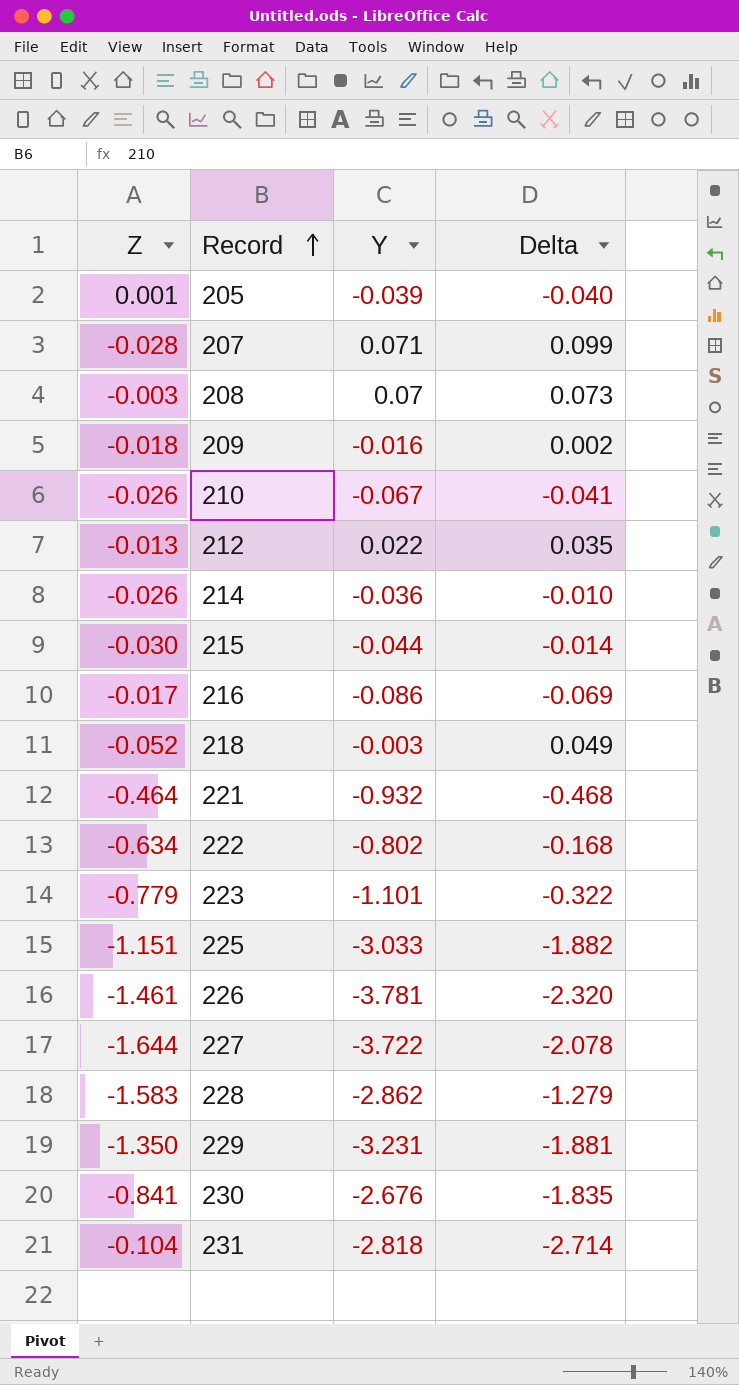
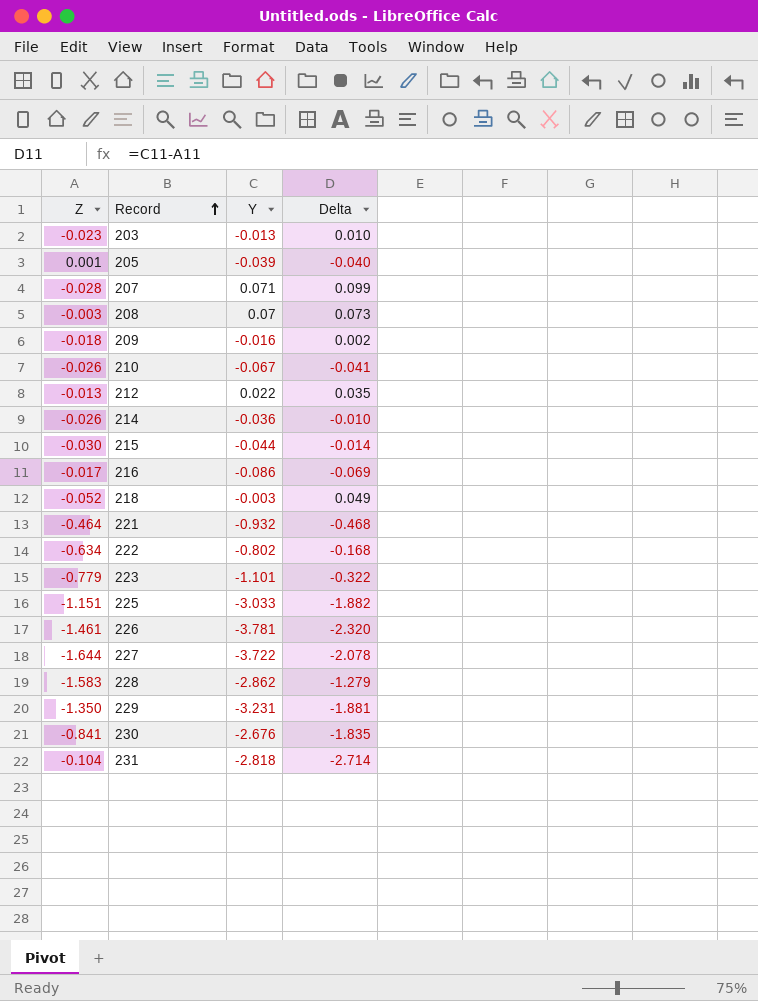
row 203: none -> -0.023 | -0.013 | 0.010

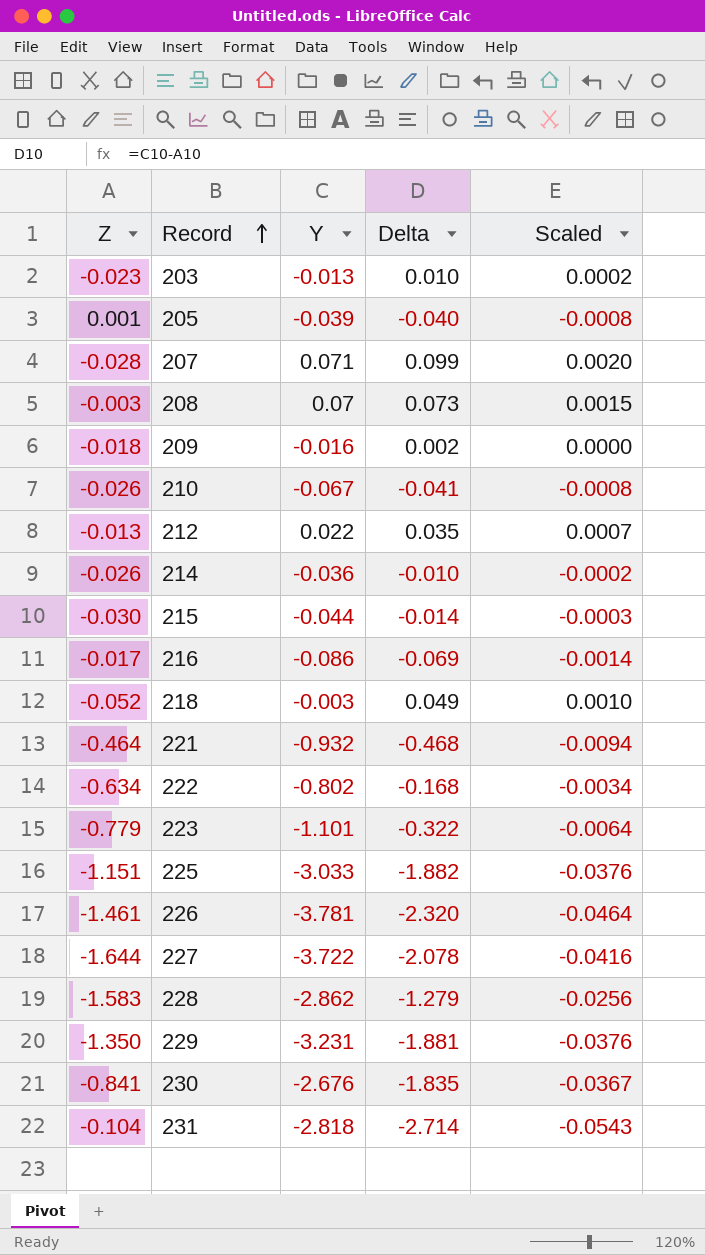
column Scaled | formula: none -> [Delta] * 0.02

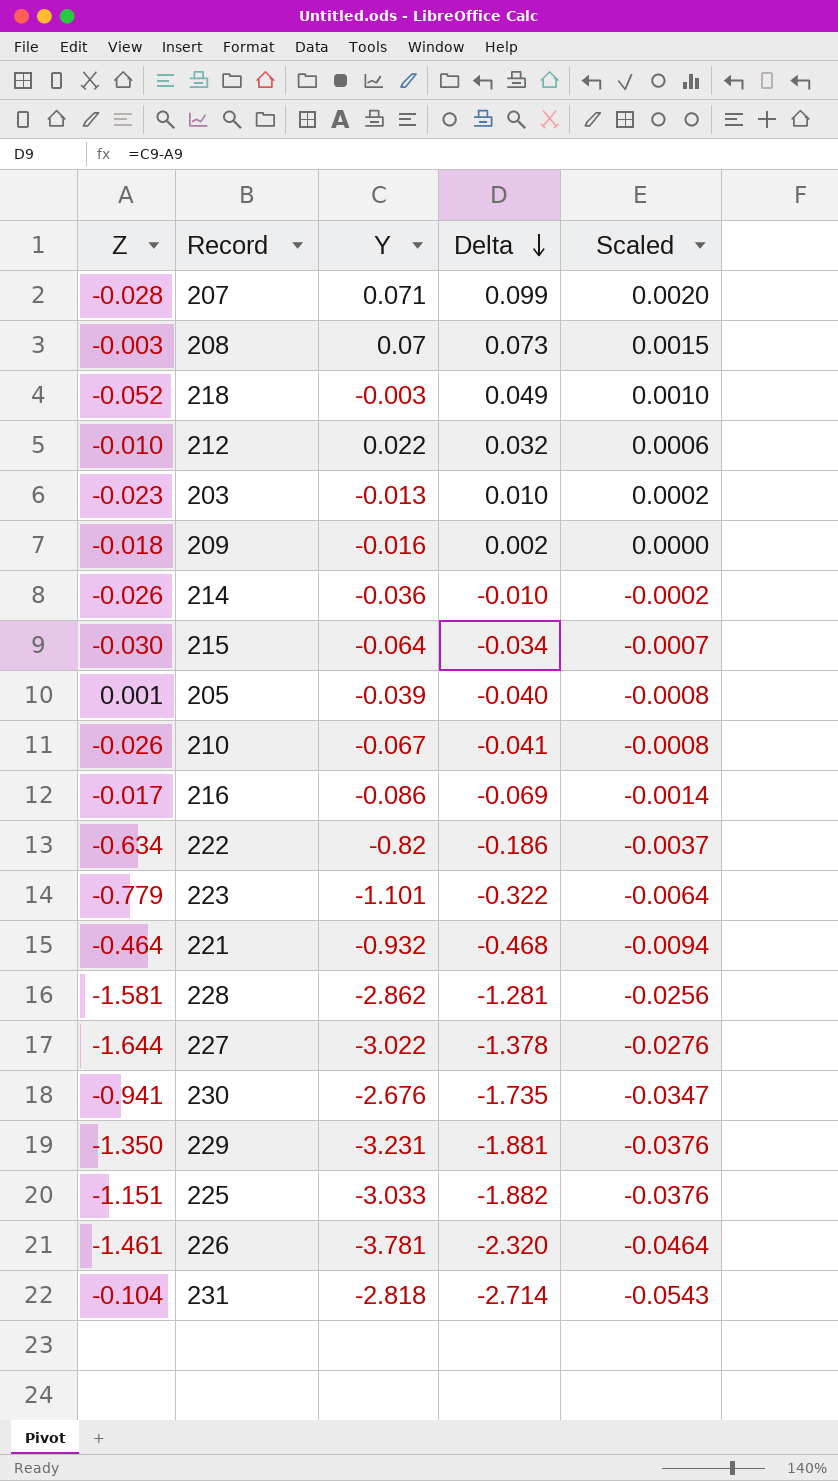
row order: Record ascending -> Delta descending
212 | Z: -0.013 -> -0.010
212 | Delta: 0.035 -> 0.032
212 | Scaled: 0.0007 -> 0.0006
215 | Y: -0.044 -> -0.064
215 | Delta: -0.014 -> -0.034
215 | Scaled: -0.0003 -> -0.0007
222 | Y: -0.802 -> -0.82
222 | Delta: -0.168 -> -0.186
222 | Scaled: -0.0034 -> -0.0037
228 | Z: -1.583 -> -1.581
228 | Delta: -1.279 -> -1.281
227 | Y: -3.722 -> -3.022
227 | Delta: -2.078 -> -1.378
227 | Scaled: -0.0416 -> -0.0276
230 | Z: -0.841 -> -0.941
230 | Delta: -1.835 -> -1.735
230 | Scaled: -0.0367 -> -0.0347

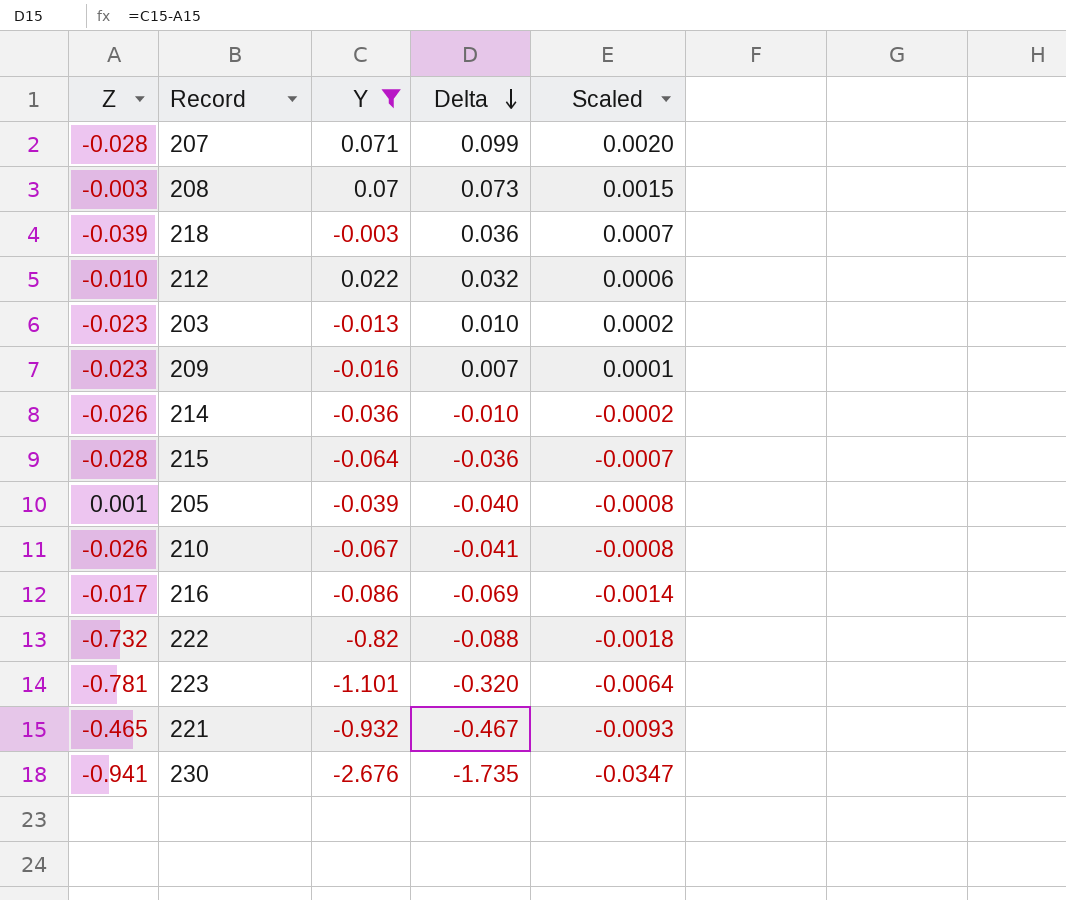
filter: none -> Y >= -2.676
218 | Z: -0.052 -> -0.039
218 | Delta: 0.049 -> 0.036
218 | Scaled: 0.0010 -> 0.0007
209 | Z: -0.018 -> -0.023
209 | Delta: 0.002 -> 0.007
209 | Scaled: 0.0000 -> 0.0001
215 | Z: -0.030 -> -0.028
215 | Delta: -0.034 -> -0.036
222 | Z: -0.634 -> -0.732
222 | Delta: -0.186 -> -0.088
222 | Scaled: -0.0037 -> -0.0018
223 | Z: -0.779 -> -0.781
223 | Delta: -0.322 -> -0.320
221 | Z: -0.464 -> -0.465
221 | Delta: -0.468 -> -0.467
221 | Scaled: -0.0094 -> -0.0093

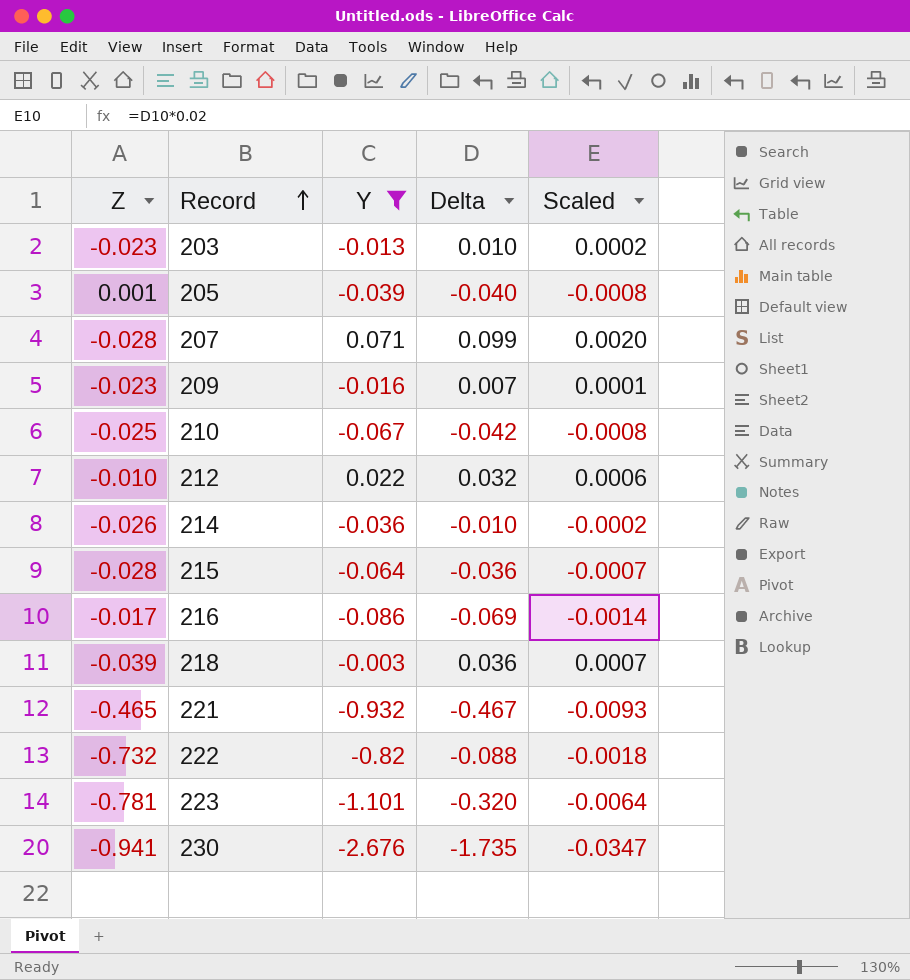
row order: Delta descending -> Record ascending
row 208: -0.003 | 0.07 | 0.073 | 0.0015 -> none
210 | Z: -0.026 -> -0.025
210 | Delta: -0.041 -> -0.042

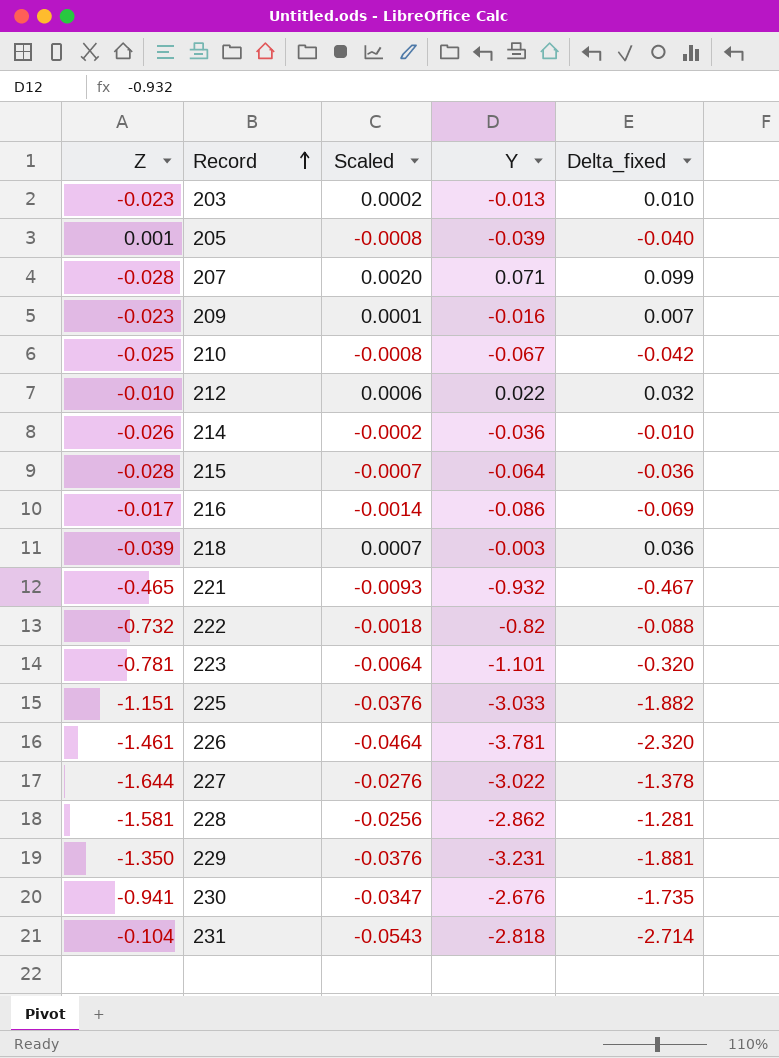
filter: Y >= -2.676 -> none
column Scaled | position: 5 -> 3
column name: Delta -> Delta_fixed

